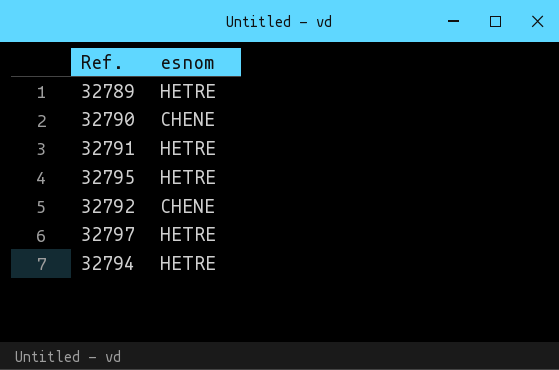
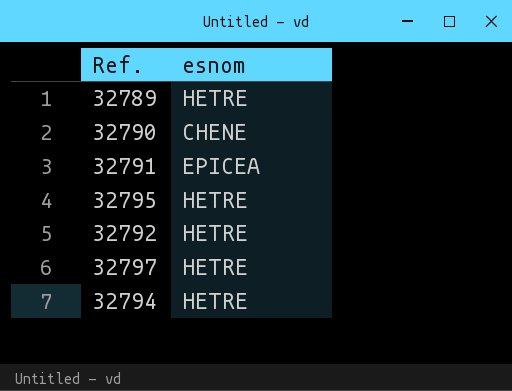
32791 | esnom: HETRE -> EPICEA
32792 | esnom: CHENE -> HETRE

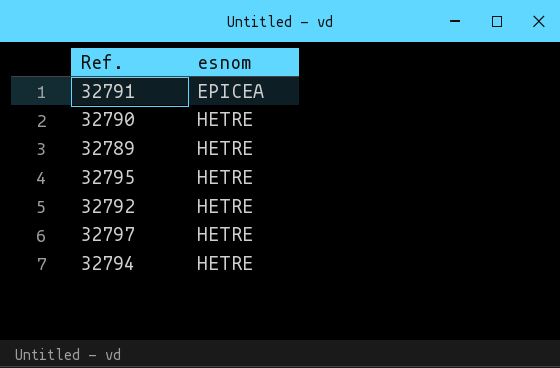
row order: none -> esnom ascending
32790 | esnom: CHENE -> HETRE

